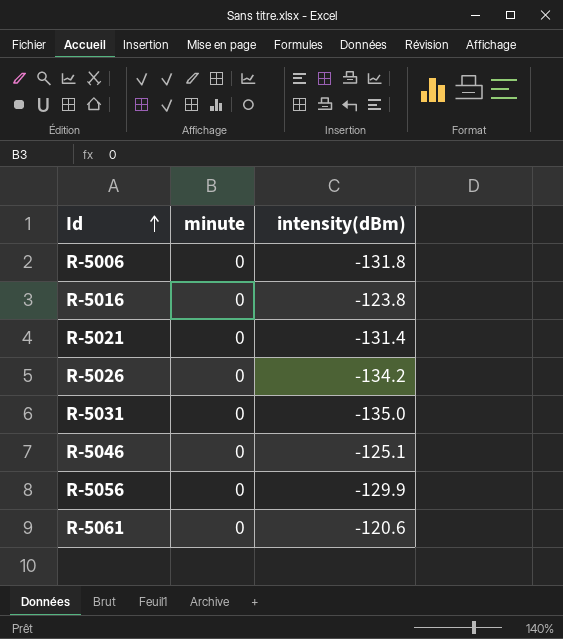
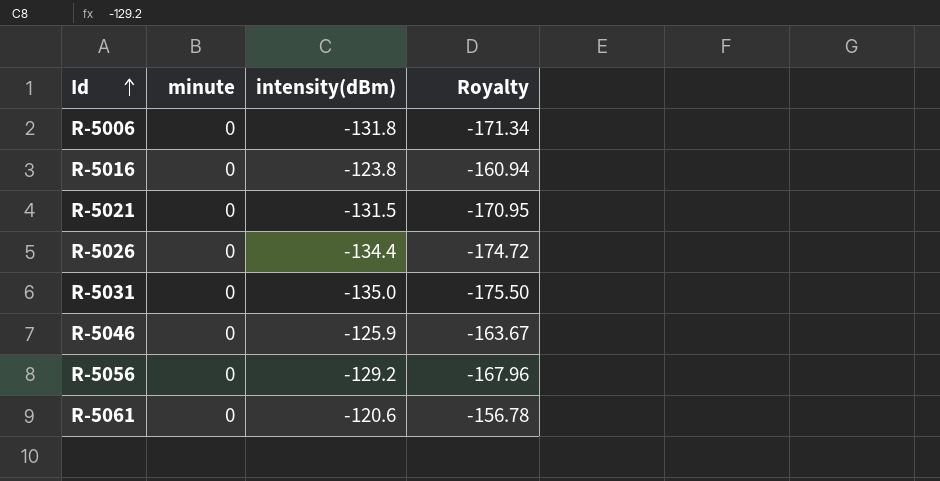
column Royalty | formula: none -> [intensity(dBm)] * 1.3
R-5021 | intensity(dBm): -131.4 -> -131.5
R-5026 | intensity(dBm): -134.2 -> -134.4
R-5046 | intensity(dBm): -125.1 -> -125.9
R-5056 | intensity(dBm): -129.9 -> -129.2

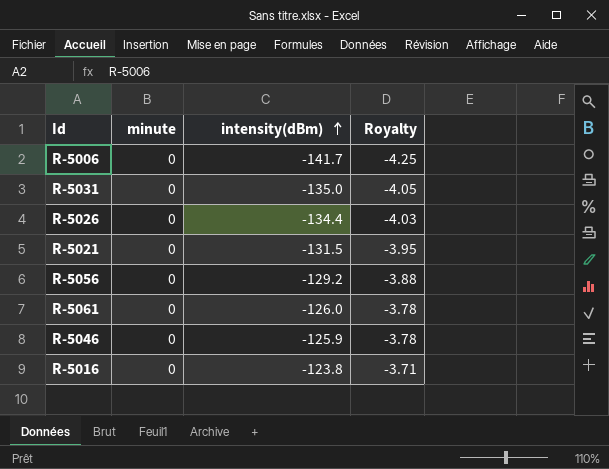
row order: Id ascending -> intensity(dBm) ascending
column Royalty | formula: [intensity(dBm)] * 1.3 -> [intensity(dBm)] * 0.03
R-5006 | intensity(dBm): -131.8 -> -141.7
R-5061 | intensity(dBm): -120.6 -> -126.0

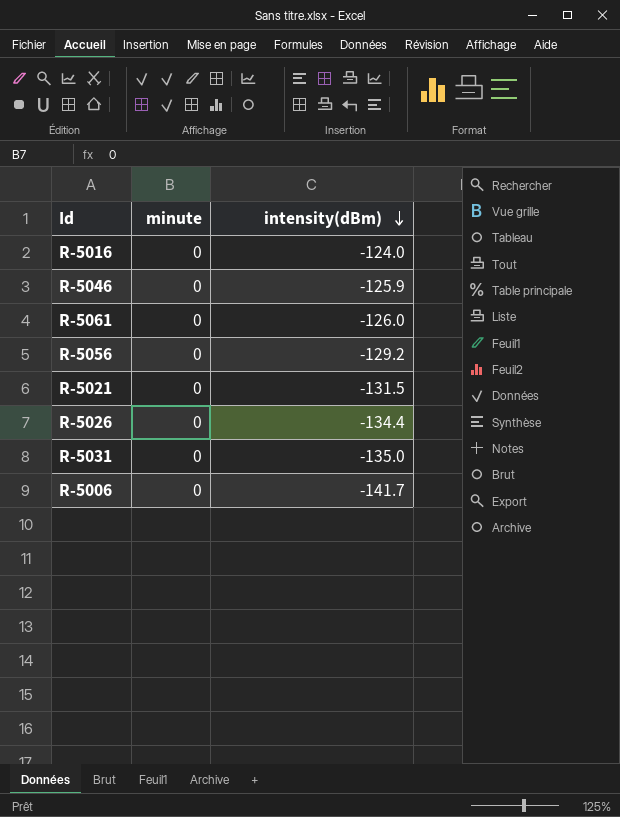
row order: intensity(dBm) ascending -> intensity(dBm) descending
column Royalty | formula: [intensity(dBm)] * 0.03 -> none
R-5016 | intensity(dBm): -123.8 -> -124.0

